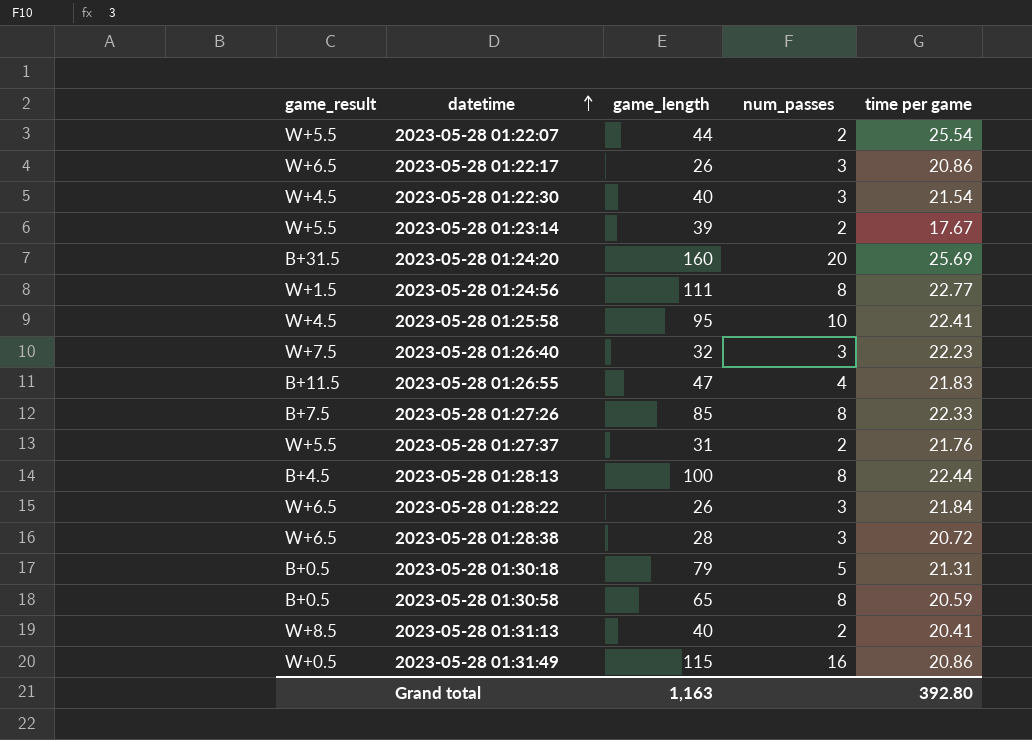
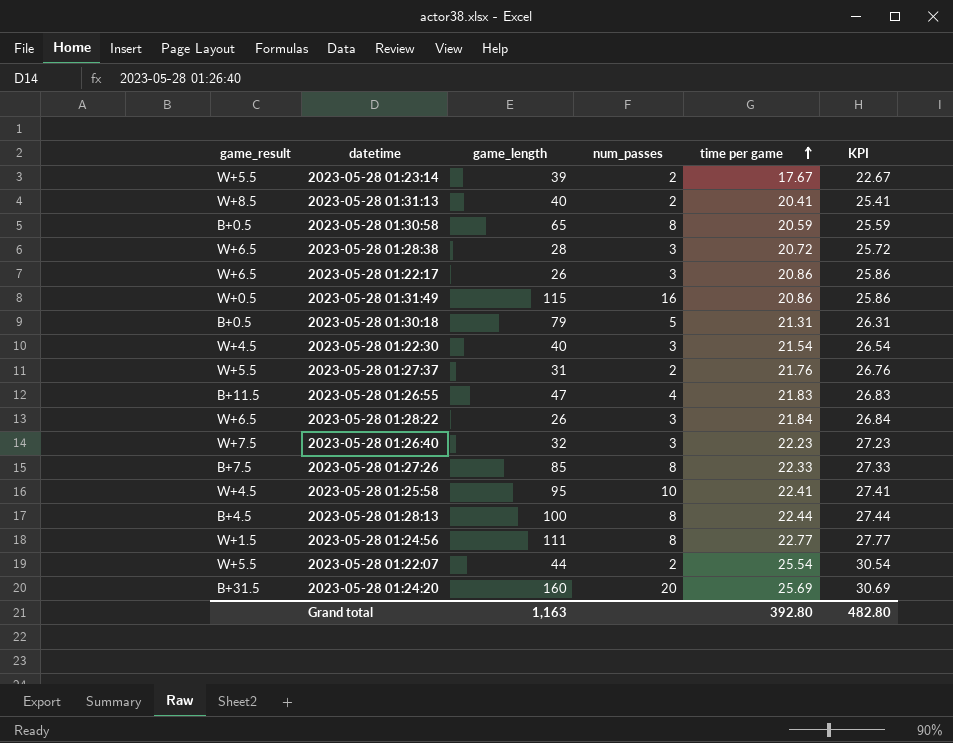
row order: datetime ascending -> time per game ascending
column KPI | formula: none -> [time per game] + 5

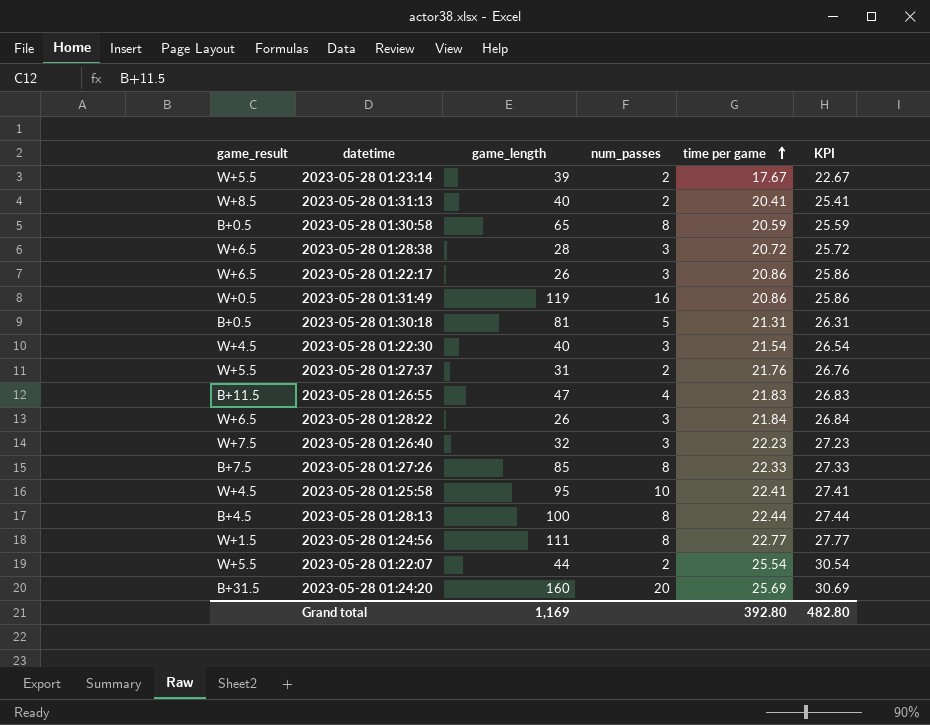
2023-05-28 01:31:49 | game_length: 115 -> 119
2023-05-28 01:30:18 | game_length: 79 -> 81
Grand total | game_length: 1,163 -> 1,169

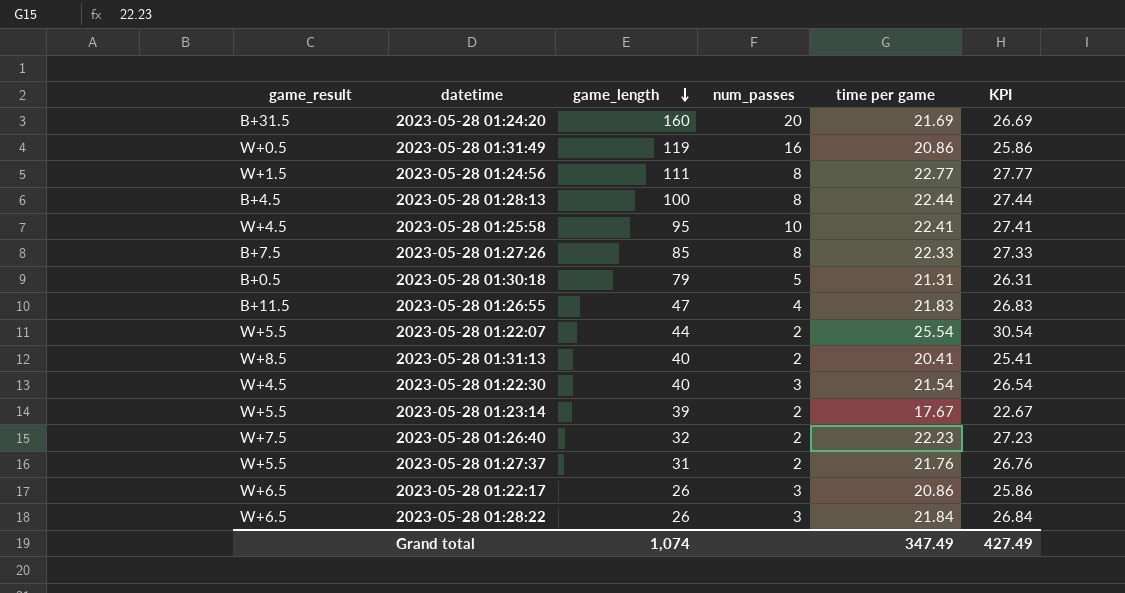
row order: time per game ascending -> game_length descending
row 2023-05-28 01:30:58: B+0.5 | 65 | 8 | 20.59 | 25.59 -> none
row 2023-05-28 01:28:38: W+6.5 | 28 | 3 | 20.72 | 25.72 -> none
2023-05-28 01:24:20 | time per game: 25.69 -> 21.69
2023-05-28 01:24:20 | KPI: 30.69 -> 26.69
2023-05-28 01:30:18 | game_length: 81 -> 79
2023-05-28 01:26:40 | num_passes: 3 -> 2
Grand total | game_length: 1,169 -> 1,074
Grand total | time per game: 392.80 -> 347.49
Grand total | KPI: 482.80 -> 427.49

